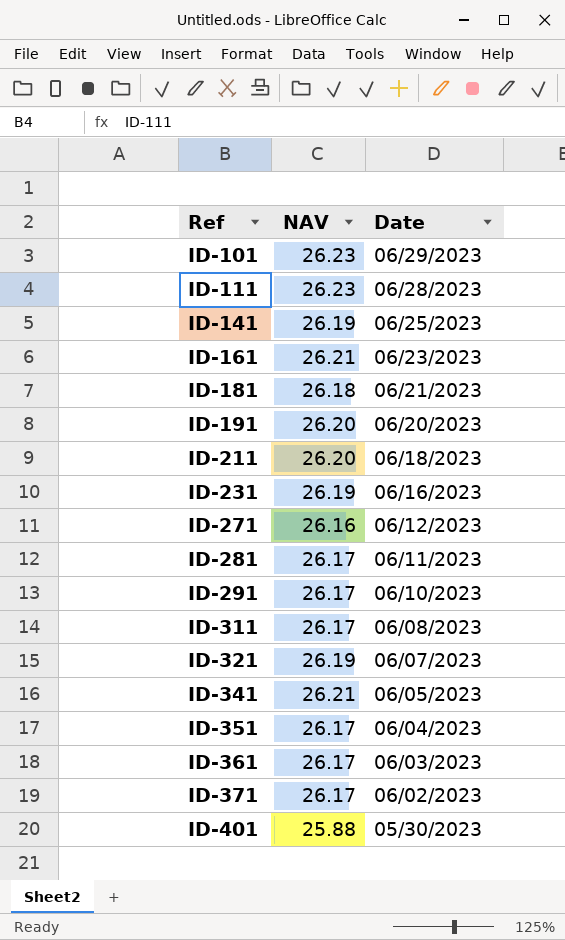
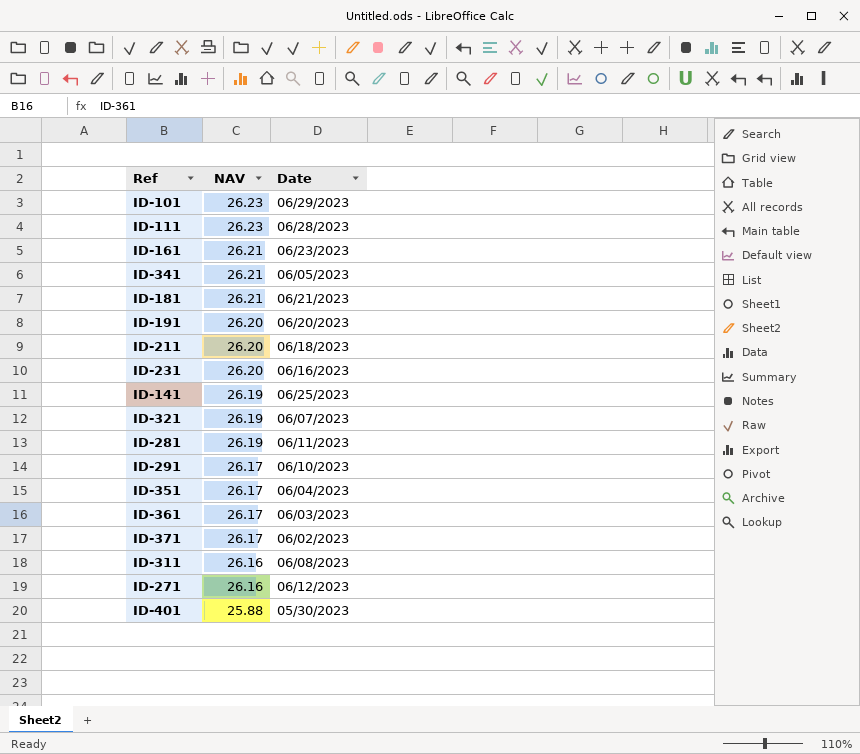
row order: Ref ascending -> NAV descending
ID-181 | NAV: 26.18 -> 26.21
ID-231 | NAV: 26.19 -> 26.20
ID-281 | NAV: 26.17 -> 26.19
ID-311 | NAV: 26.17 -> 26.16

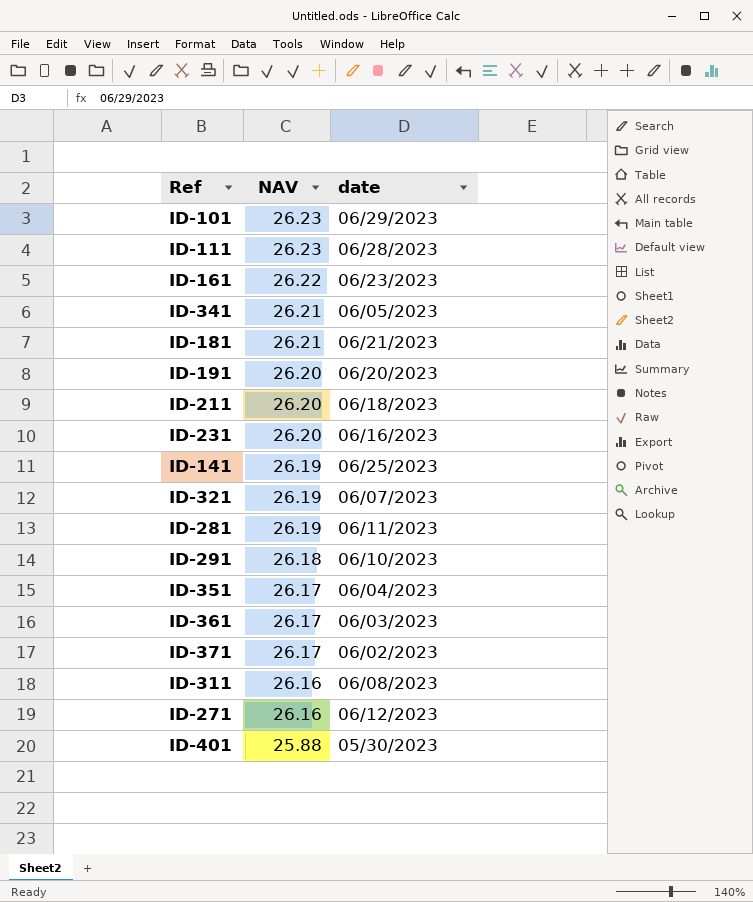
column name: Date -> date
ID-161 | NAV: 26.21 -> 26.22
ID-291 | NAV: 26.17 -> 26.18

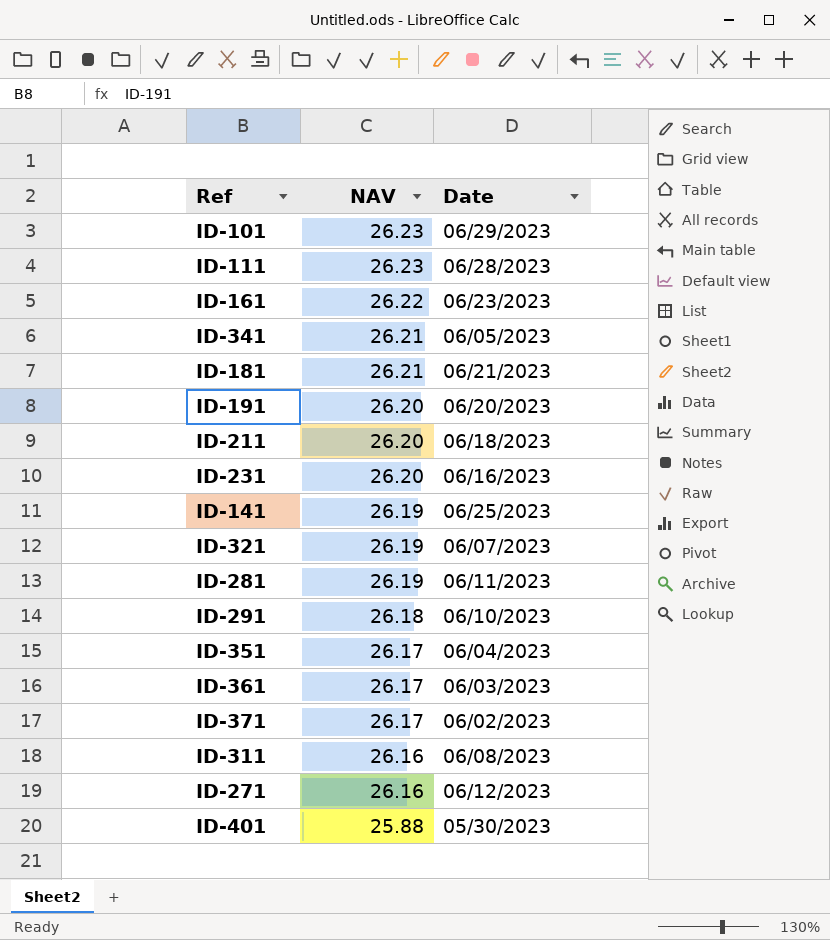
column name: date -> Date

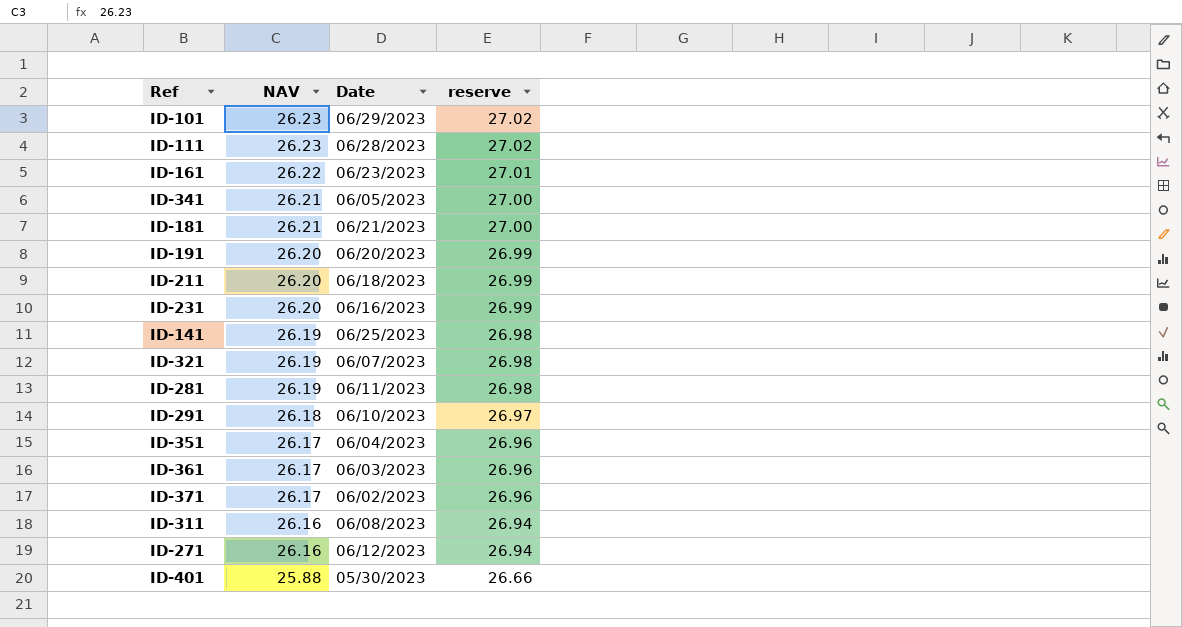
column reserve | formula: none -> [NAV] * 1.03

